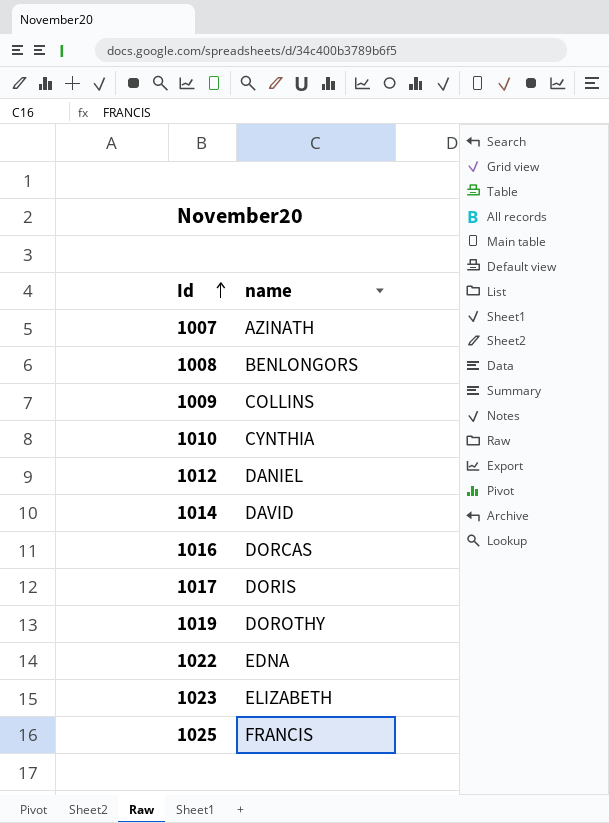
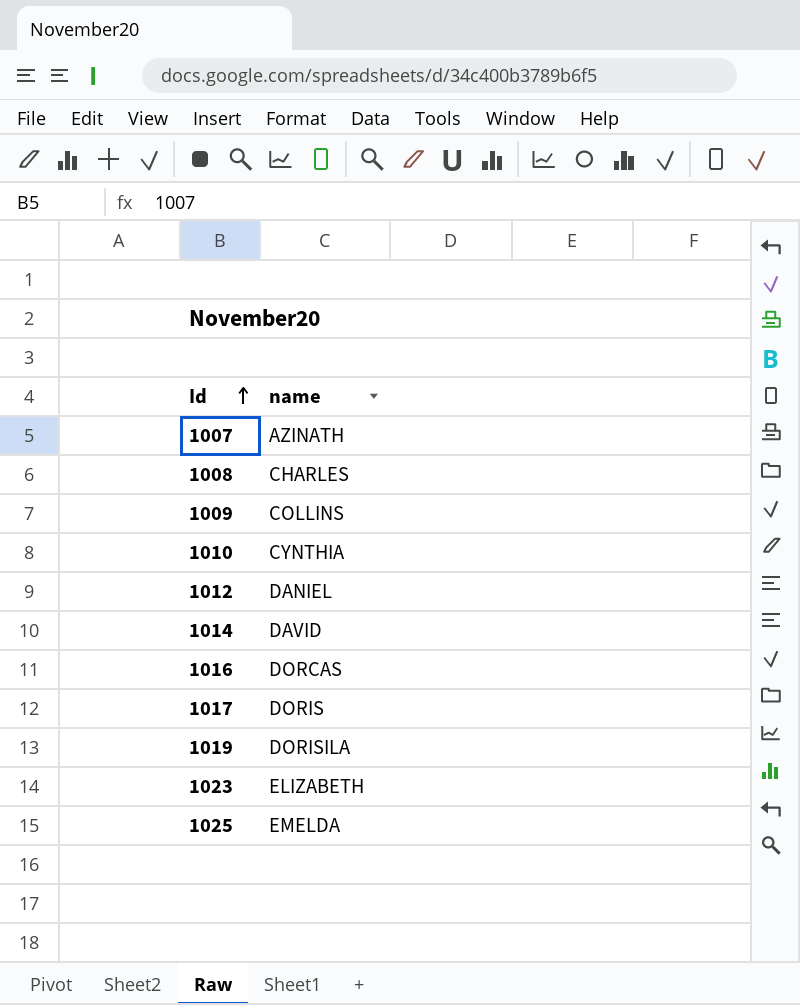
row 1022: EDNA -> none
1008 | name: BENLONGORS -> CHARLES
1019 | name: DOROTHY -> DORISILA
1025 | name: FRANCIS -> EMELDA

